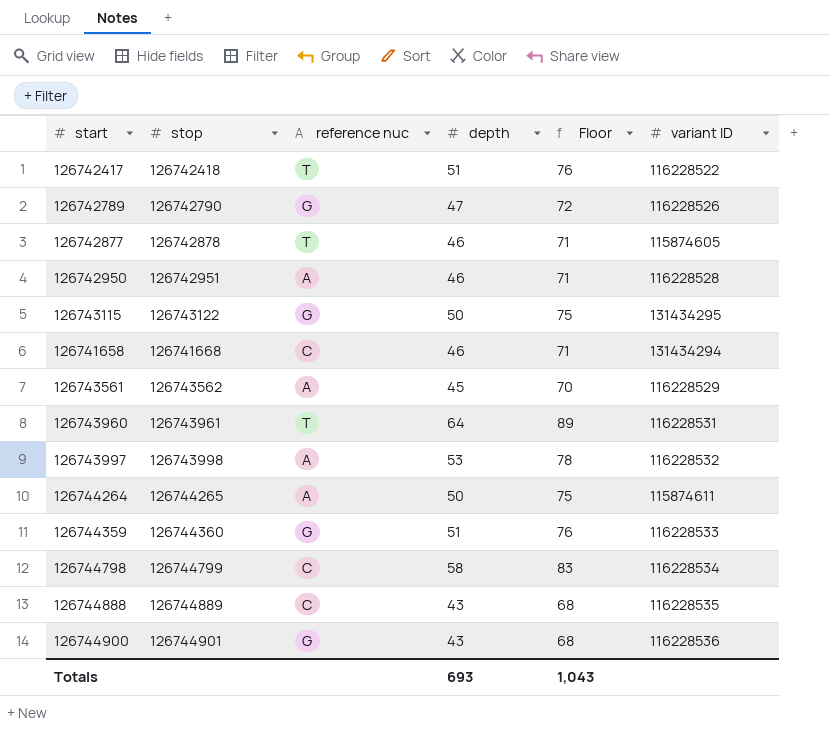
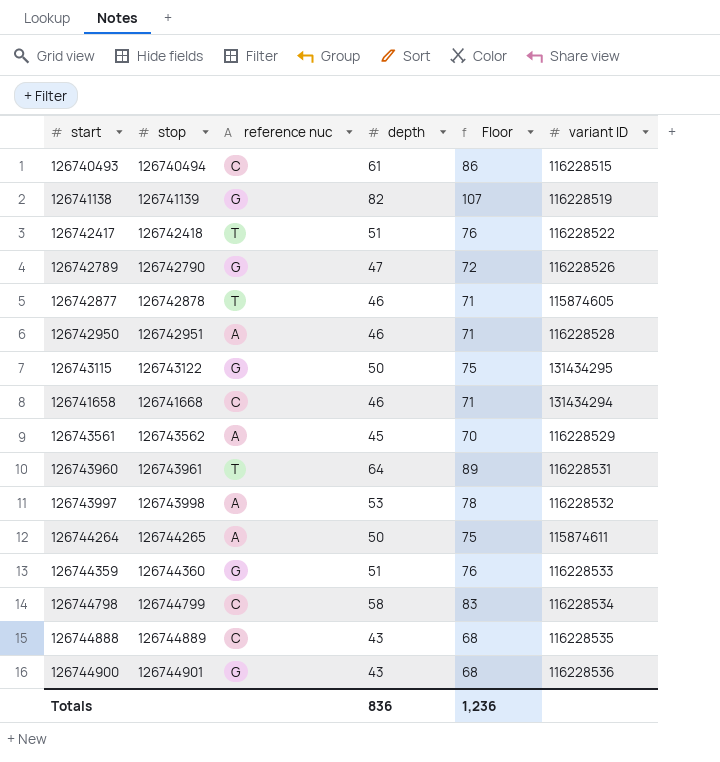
row 126740493: none -> 126740494 | C | 61 | 86 | 116228515
row 126741138: none -> 126741139 | G | 82 | 107 | 116228519
Totals | depth: 693 -> 836
Totals | Floor: 1,043 -> 1,236

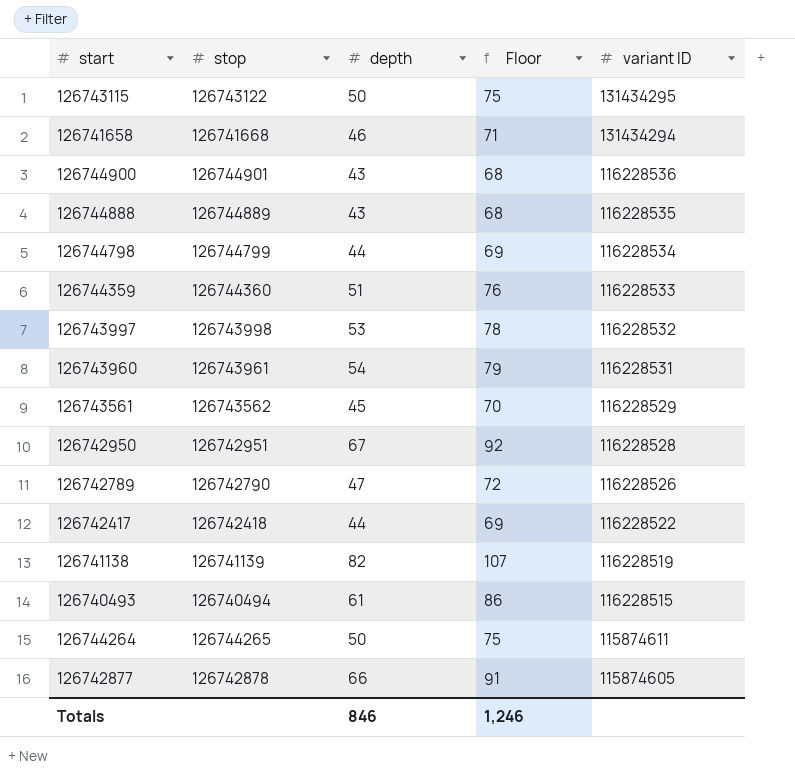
row order: none -> variant ID descending
column reference nuc | position: 3 -> none
126744798 | depth: 58 -> 44
126744798 | Floor: 83 -> 69
126743960 | depth: 64 -> 54
126743960 | Floor: 89 -> 79
126742950 | depth: 46 -> 67
126742950 | Floor: 71 -> 92
126742417 | depth: 51 -> 44
126742417 | Floor: 76 -> 69
126742877 | depth: 46 -> 66
126742877 | Floor: 71 -> 91
Totals | depth: 836 -> 846
Totals | Floor: 1,236 -> 1,246

